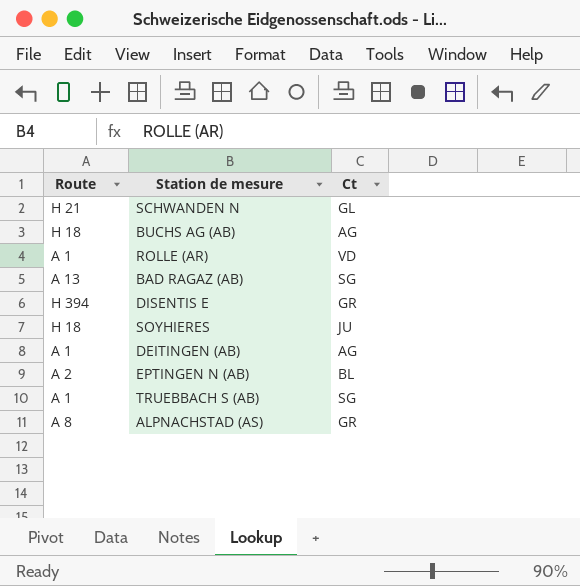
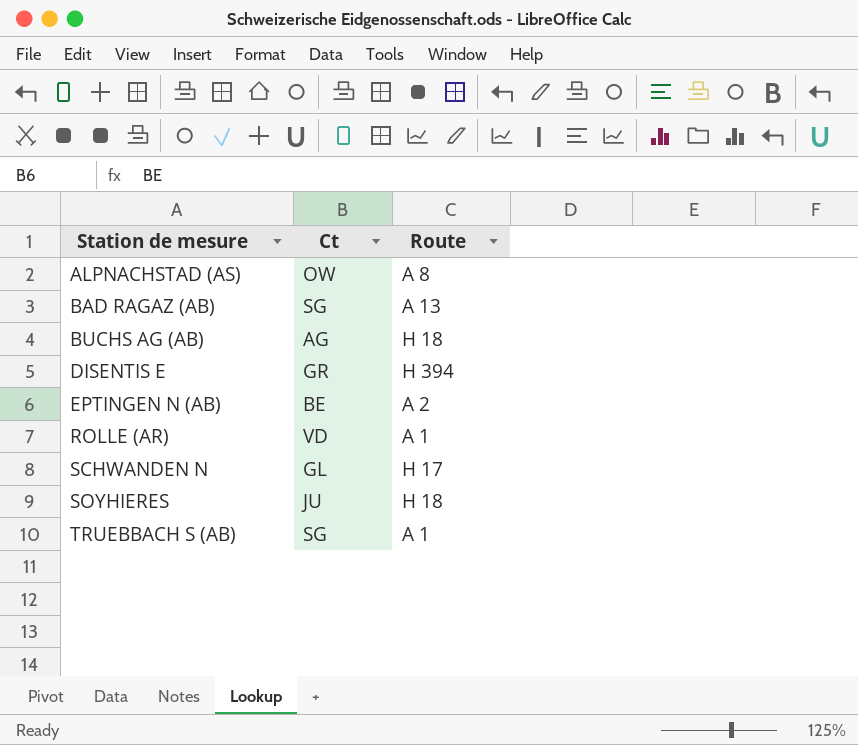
row order: none -> Station de mesure ascending
column Route | position: 1 -> 3
row DEITINGEN (AB): A 1 | AG -> none
ALPNACHSTAD (AS) | Ct: GR -> OW
EPTINGEN N (AB) | Ct: BL -> BE
SCHWANDEN N | Route: H 21 -> H 17

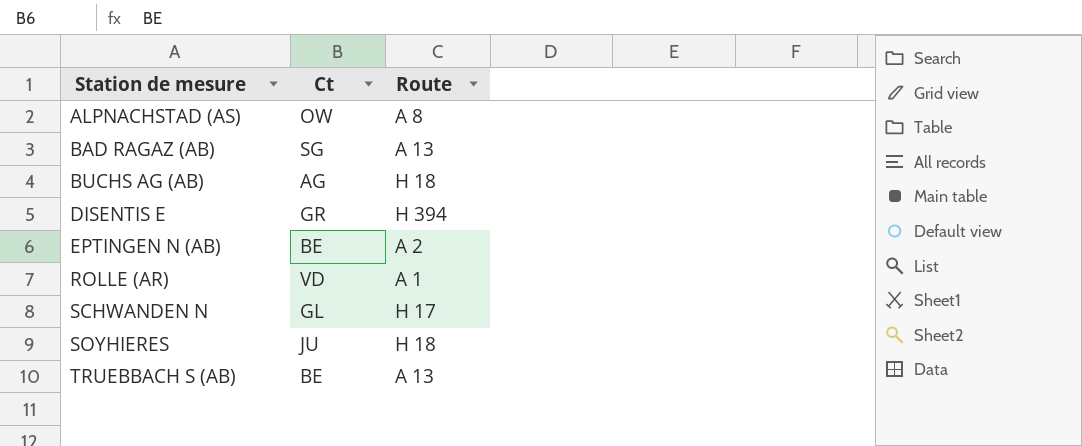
TRUEBBACH S (AB) | Ct: SG -> BE
TRUEBBACH S (AB) | Route: A 1 -> A 13

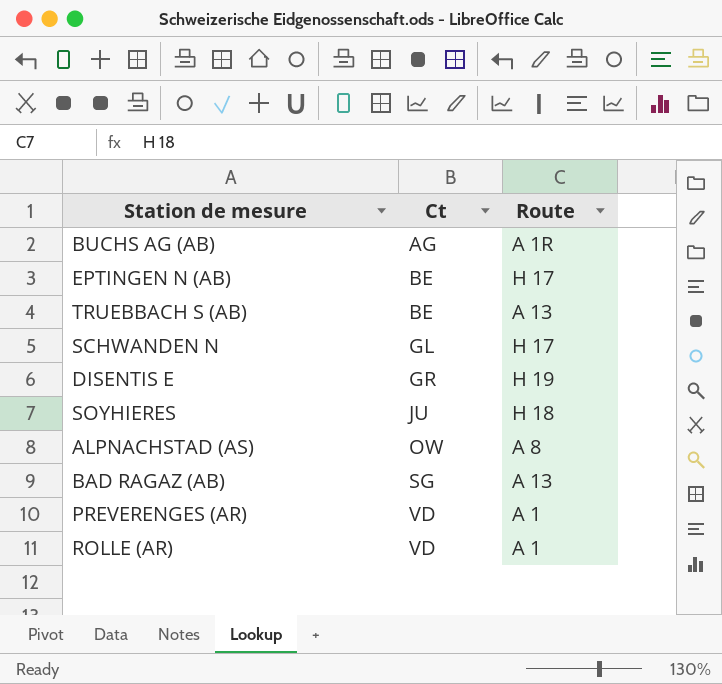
row order: Station de mesure ascending -> Ct ascending
BUCHS AG (AB) | Route: H 18 -> A 1R
EPTINGEN N (AB) | Route: A 2 -> H 17
DISENTIS E | Route: H 394 -> H 19
row PREVERENGES (AR): none -> VD | A 1

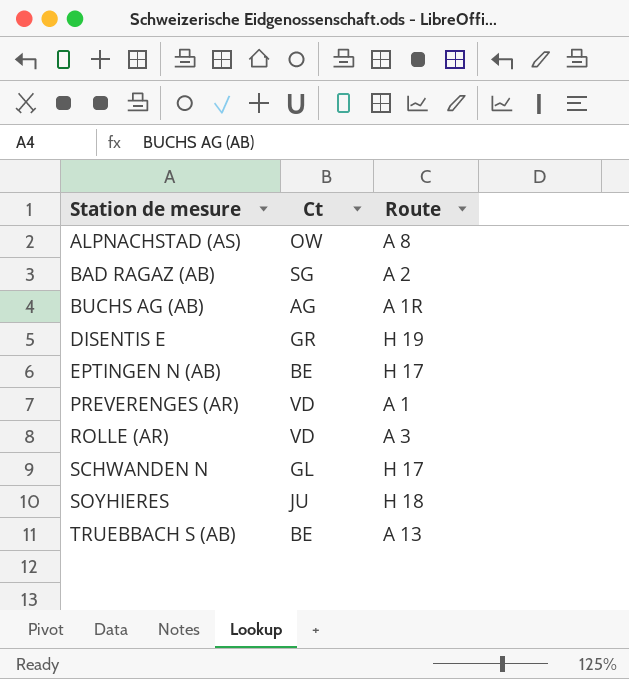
row order: Ct ascending -> Station de mesure ascending
BAD RAGAZ (AB) | Route: A 13 -> A 2
ROLLE (AR) | Route: A 1 -> A 3

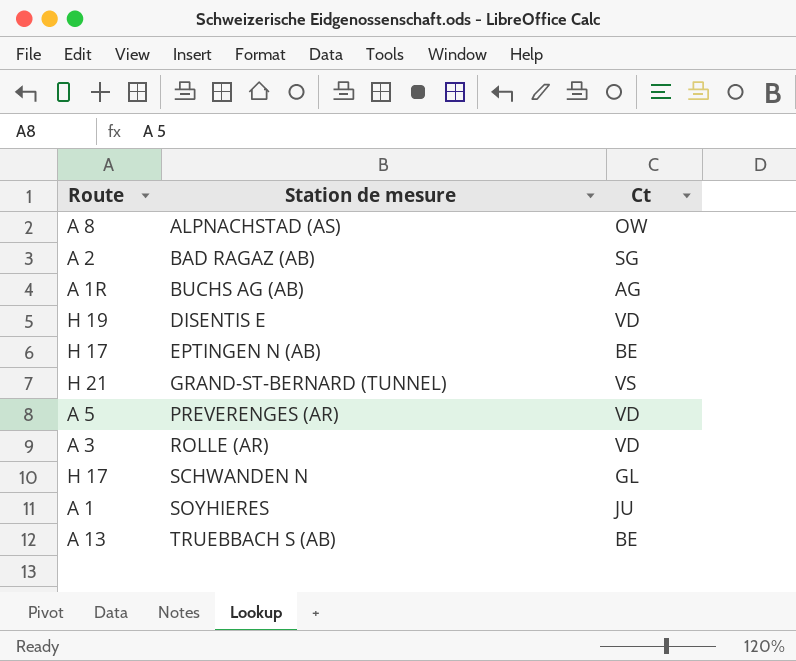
column Route | position: 3 -> 1
DISENTIS E | Ct: GR -> VD
row GRAND-ST-BERNARD (TUNNEL): none -> H 21 | VS
PREVERENGES (AR) | Route: A 1 -> A 5
SOYHIERES | Route: H 18 -> A 1

